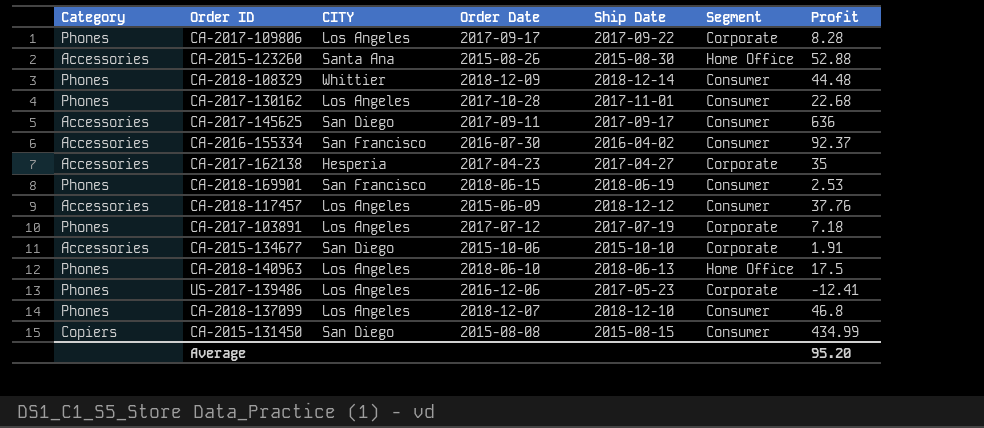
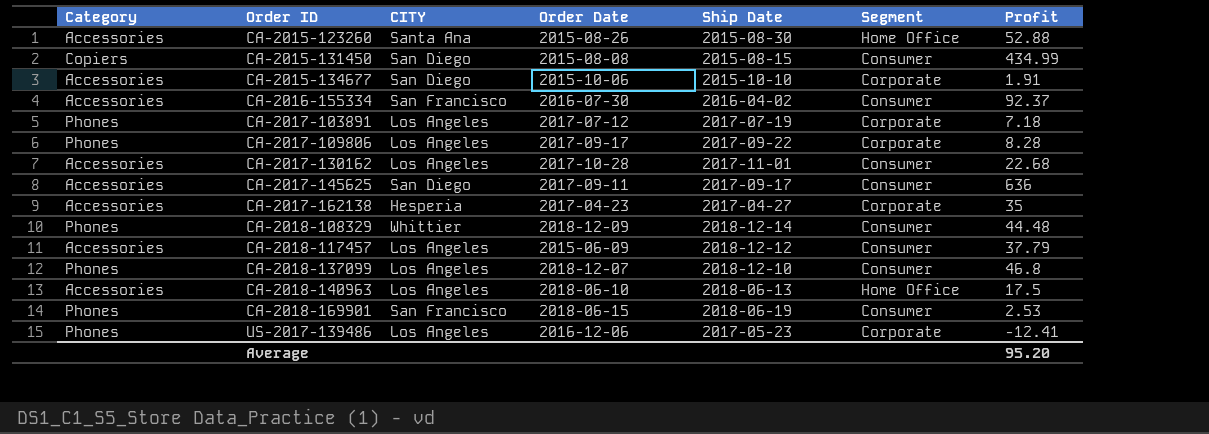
row order: none -> Order ID ascending
CA-2017-130162 | Category: Phones -> Accessories
CA-2018-117457 | Profit: 37.76 -> 37.79
CA-2018-140963 | Category: Phones -> Accessories

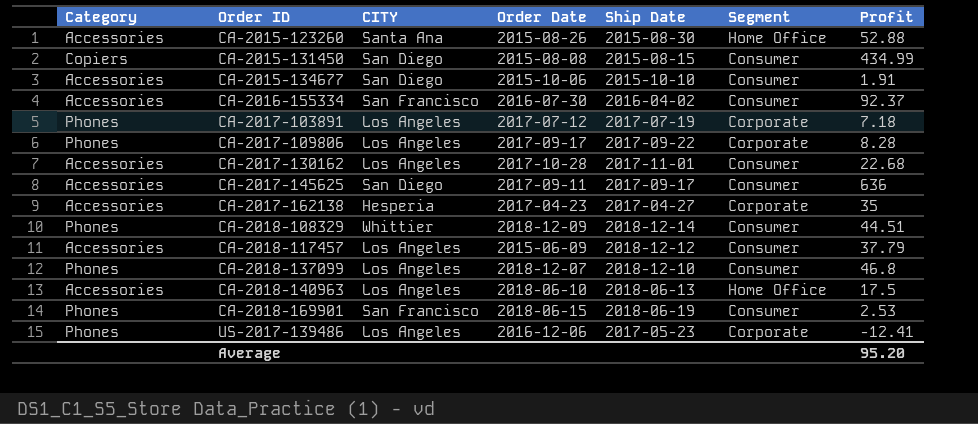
CA-2015-134677 | Segment: Corporate -> Consumer
CA-2018-108329 | Profit: 44.48 -> 44.51

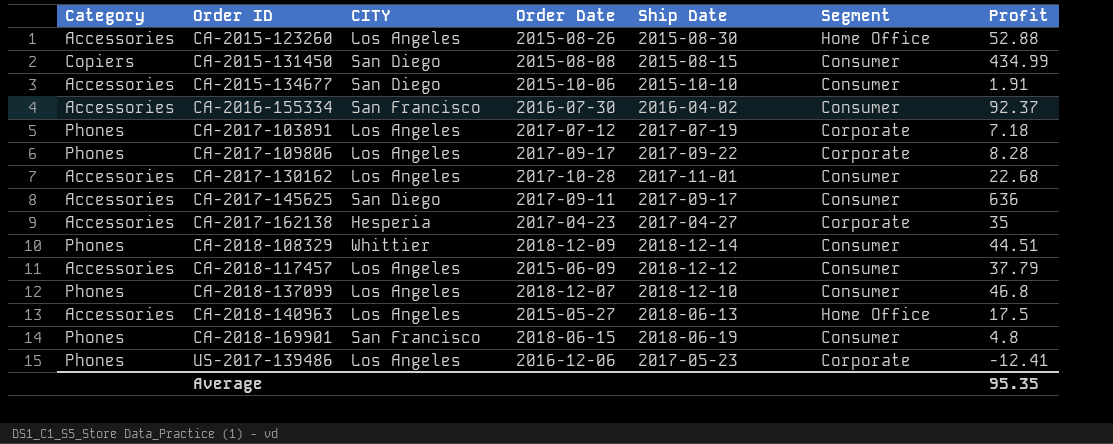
CA-2015-123260 | CITY: Santa Ana -> Los Angeles
CA-2018-140963 | Order Date: 2018-06-10 -> 2015-05-27
CA-2018-169901 | Profit: 2.53 -> 4.8
Average | Profit: 95.20 -> 95.35

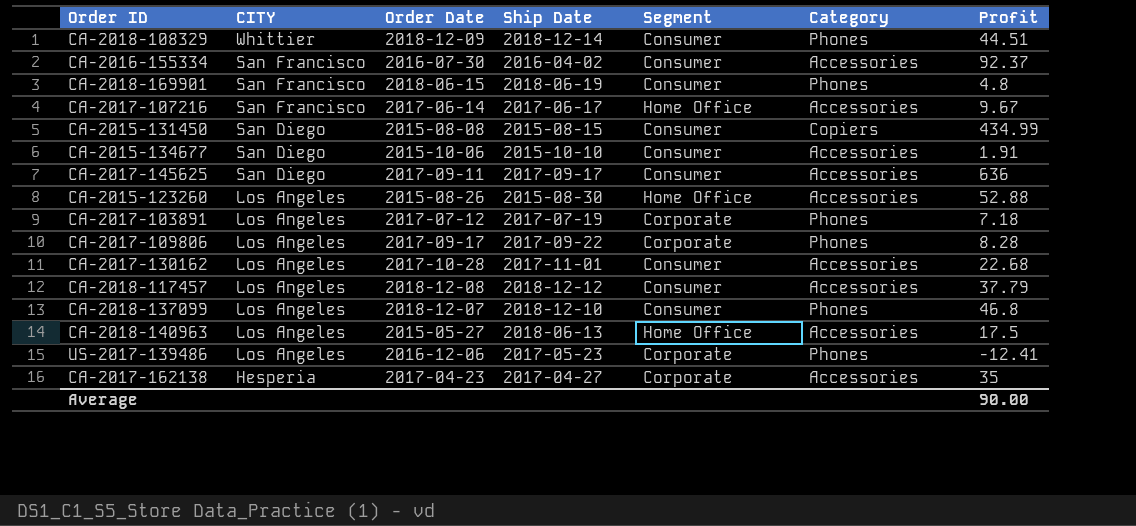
row order: Order ID ascending -> CITY descending
column Category | position: 1 -> 6
row CA-2017-107216: none -> San Francisco | 2017-06-14 | 2017-06-17 | Home Office | Accessories | 9.67
CA-2018-117457 | Order Date: 2015-06-09 -> 2018-12-08
Average | Profit: 95.35 -> 90.00

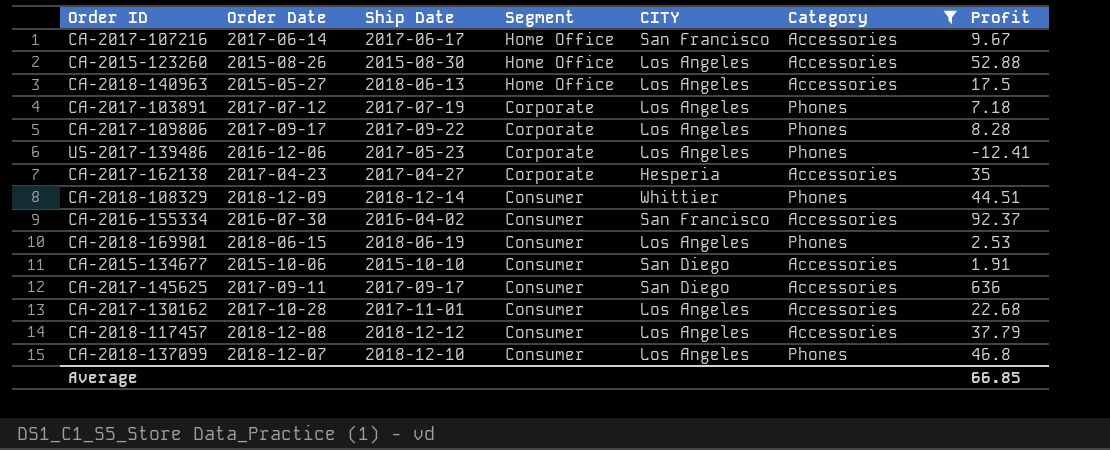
filter: none -> Category != Copiers
row order: CITY descending -> Segment descending
column CITY | position: 2 -> 5
CA-2018-169901 | CITY: San Francisco -> Los Angeles
CA-2018-169901 | Profit: 4.8 -> 2.53
Average | Profit: 90.00 -> 66.85

